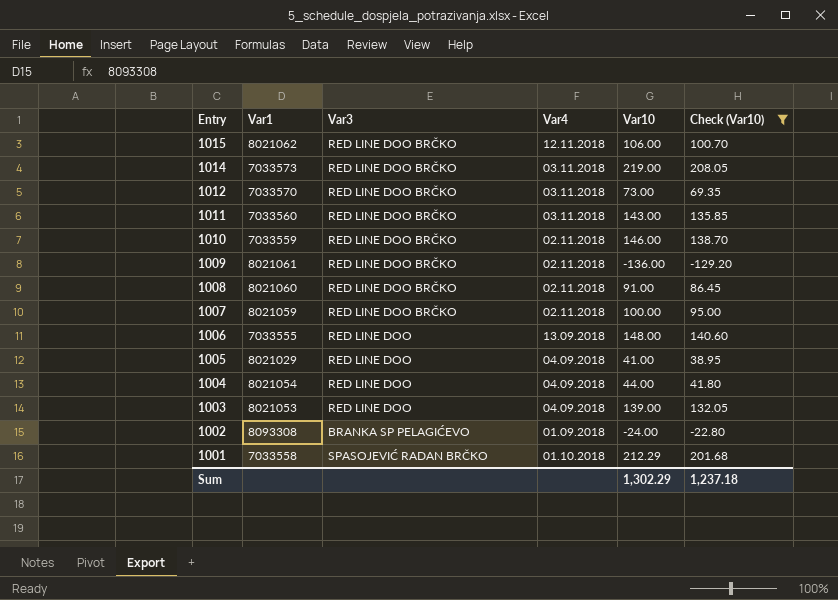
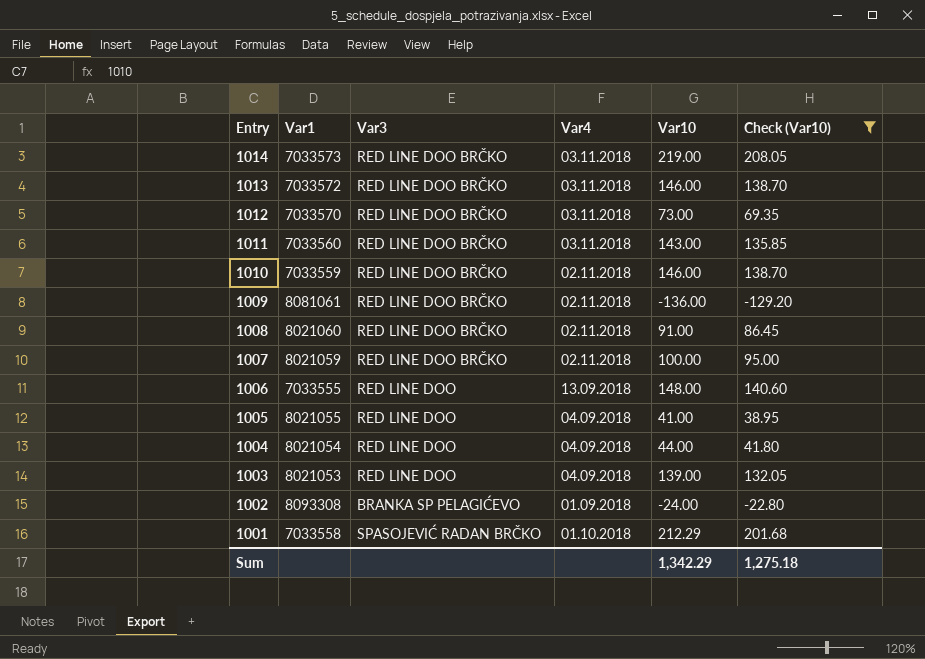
row 1015: 8021062 | RED LINE DOO BRČKO | 12.11.2018 | 106.00 | 100.70 -> none
row 1013: none -> 7033572 | RED LINE DOO BRČKO | 03.11.2018 | 146.00 | 138.70
1009 | Var1: 8021061 -> 8081061
1005 | Var1: 8021029 -> 8021055
Sum | Var10: 1,302.29 -> 1,342.29
Sum | Check (Var10): 1,237.18 -> 1,275.18

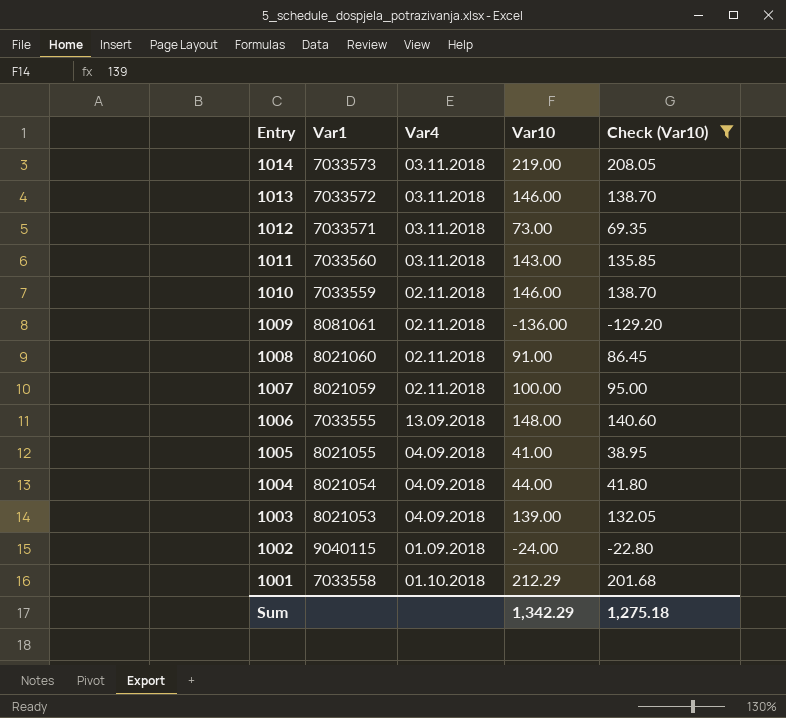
column Var3 | position: 3 -> none
1012 | Var1: 7033570 -> 7033571
1002 | Var1: 8093308 -> 9040115

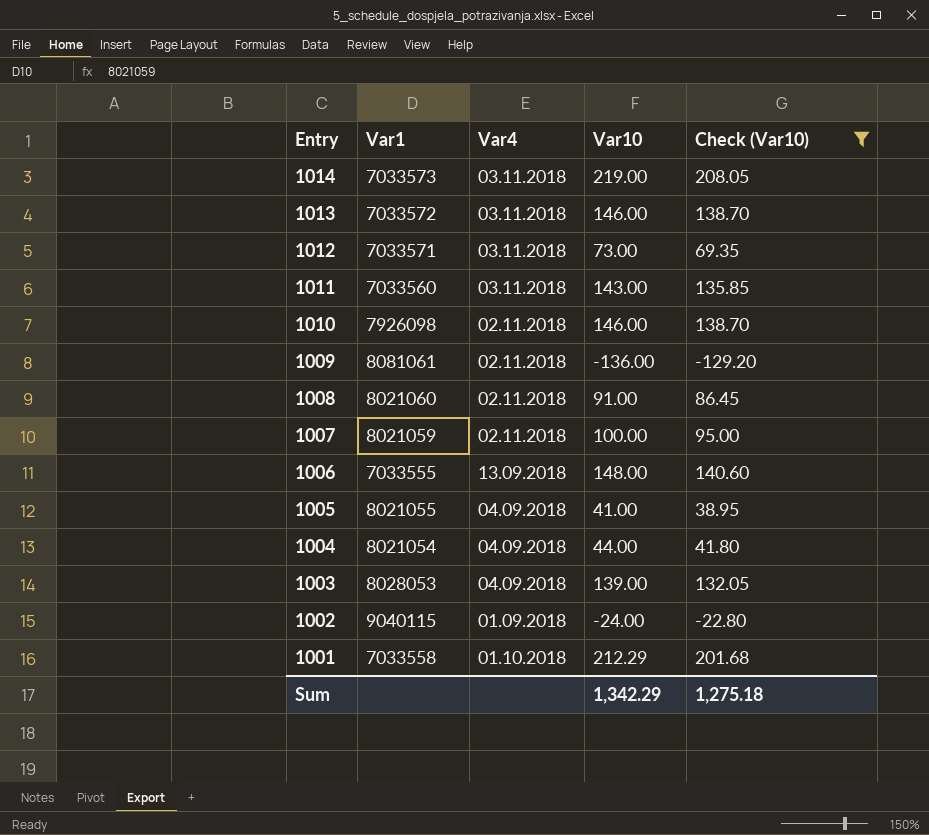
1010 | Var1: 7033559 -> 7926098
1003 | Var1: 8021053 -> 8028053

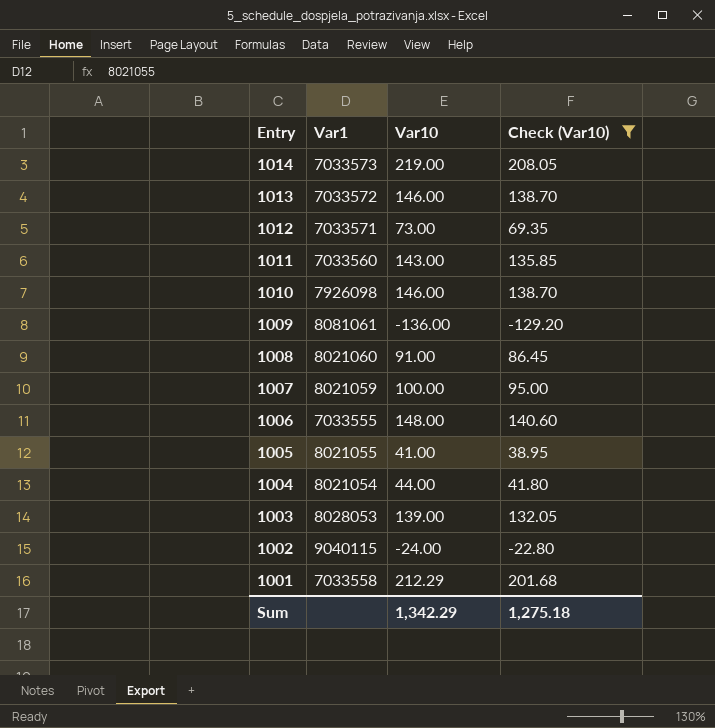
column Var4 | position: 3 -> none

